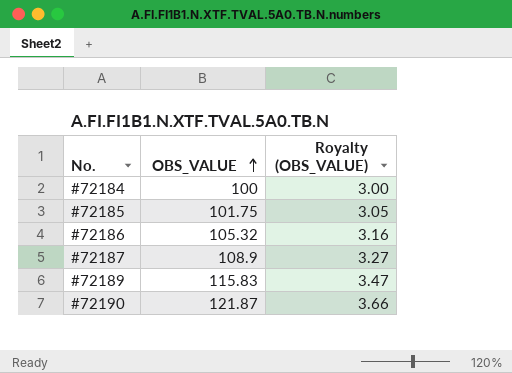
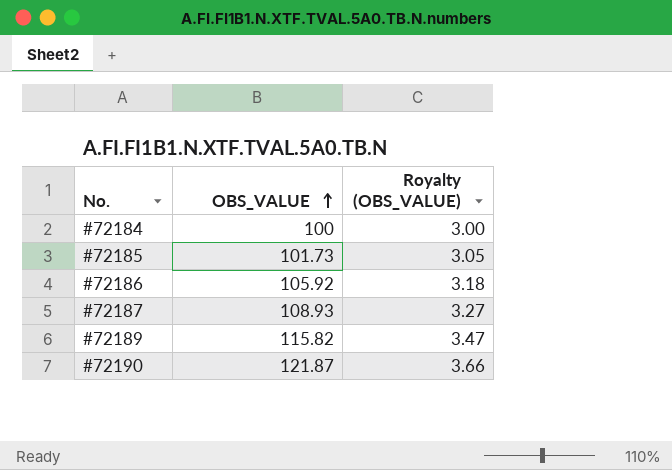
#72185 | OBS_VALUE: 101.75 -> 101.73
#72186 | OBS_VALUE: 105.32 -> 105.92
#72186 | Royalty (OBS_VALUE): 3.16 -> 3.18
#72187 | OBS_VALUE: 108.9 -> 108.93
#72189 | OBS_VALUE: 115.83 -> 115.82

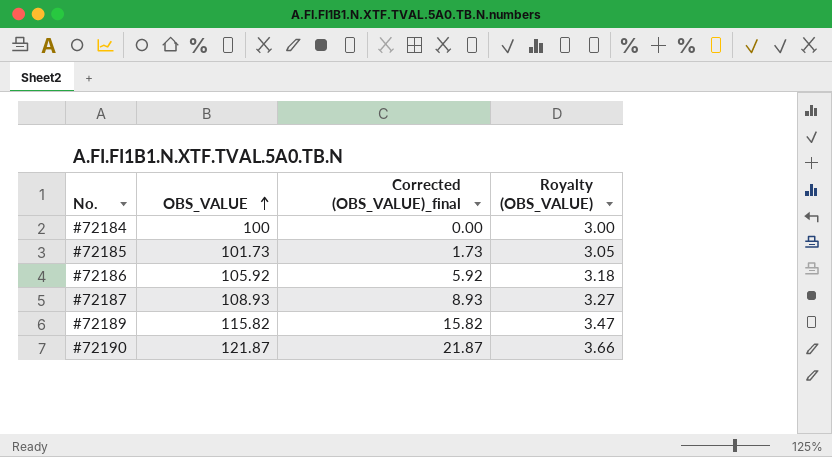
column Corrected (OBS_VALUE)_final | formula: none -> [OBS_VALUE] - 100

